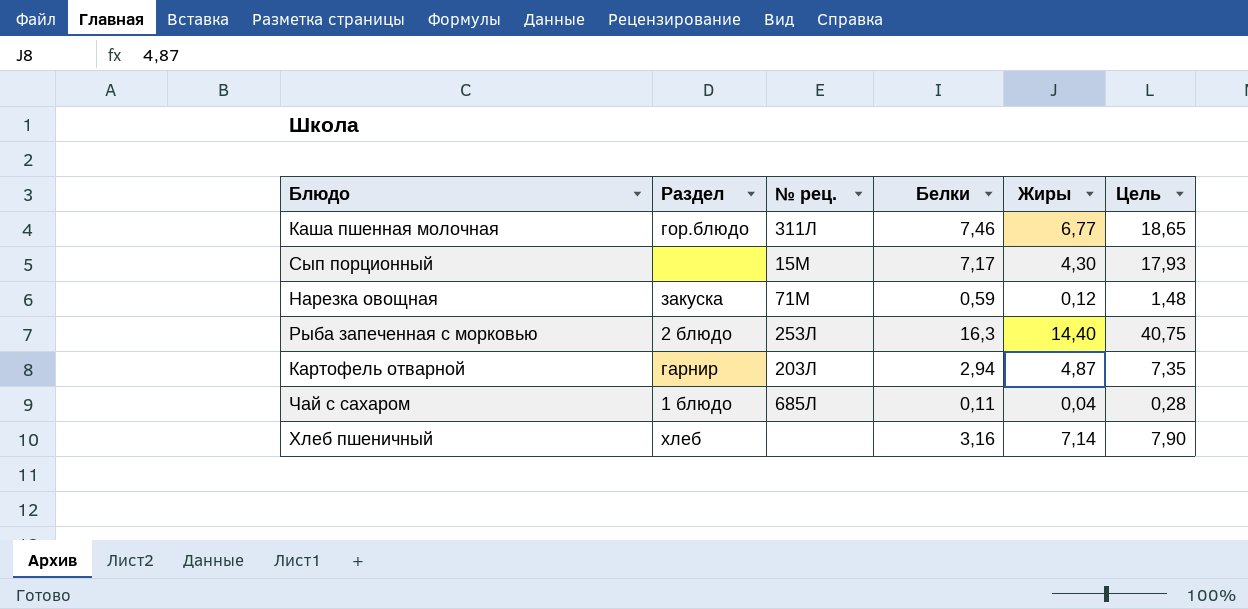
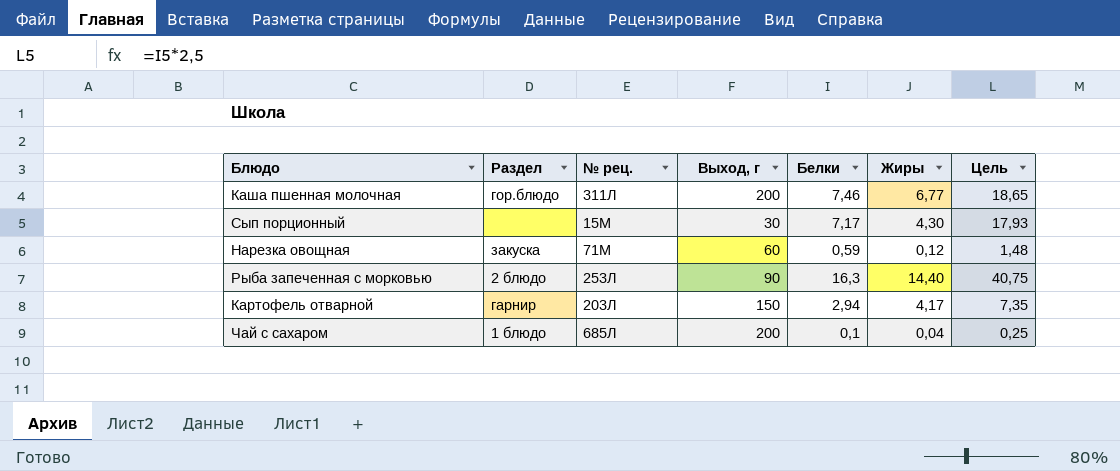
column Выход, г | position: none -> 4
row Хлеб пшеничный: хлеб | none | 3,16 | 7,14 | 7,90 -> none
Картофель отварной | Жиры: 4,87 -> 4,17
Чай с сахаром | Белки: 0,11 -> 0,1
Чай с сахаром | Цель: 0,28 -> 0,25

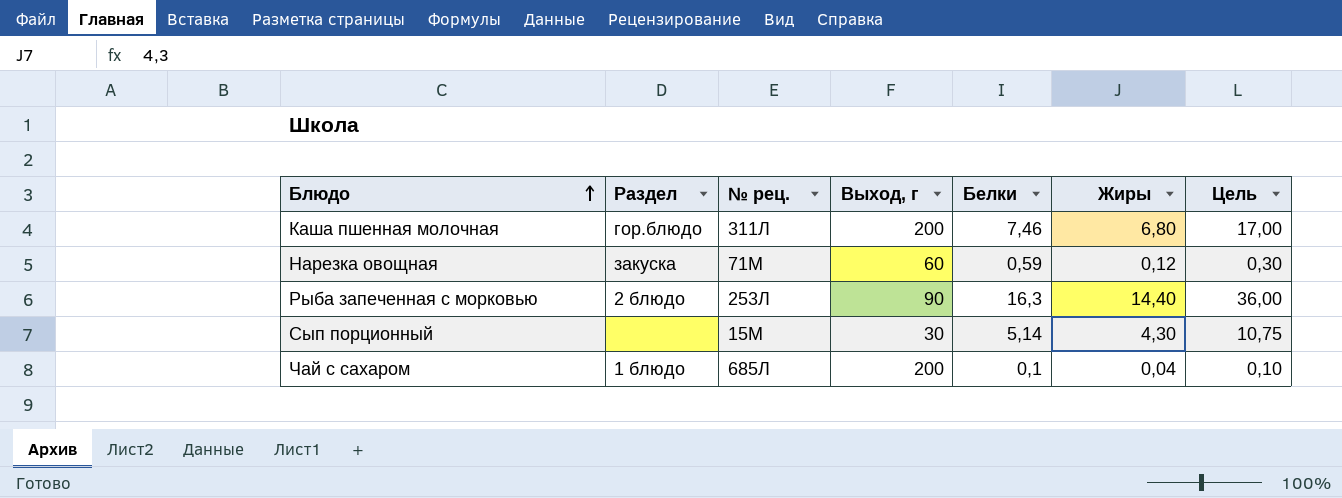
row order: none -> Блюдо ascending
column Цель | formula: [Белки] * 2,5 -> [Жиры] * 2,5
row Картофель отварной: гарнир | 203Л | 150 | 2,94 | 4,17 | 7,35 -> none
Каша пшенная молочная | Жиры: 6,77 -> 6,80
Сып порционный | Белки: 7,17 -> 5,14

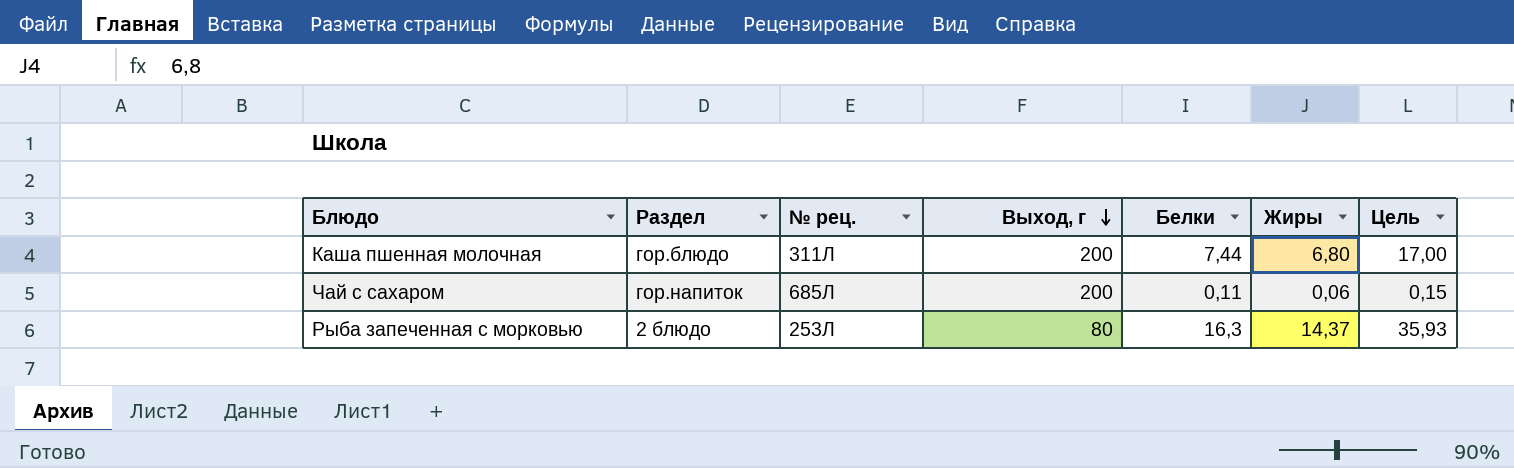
row order: Блюдо ascending -> Выход, г descending
row Нарезка овощная: закуска | 71М | 60 | 0,59 | 0,12 | 0,30 -> none
row Сып порционный: none | 15М | 30 | 5,14 | 4,30 | 10,75 -> none
Каша пшенная молочная | Белки: 7,46 -> 7,44
Чай с сахаром | Раздел: 1 блюдо -> гор.напиток
Чай с сахаром | Белки: 0,1 -> 0,11
Чай с сахаром | Жиры: 0,04 -> 0,06
Чай с сахаром | Цель: 0,10 -> 0,15
Рыба запеченная с морковью | Выход, г: 90 -> 80
Рыба запеченная с морковью | Жиры: 14,40 -> 14,37
Рыба запеченная с морковью | Цель: 36,00 -> 35,93

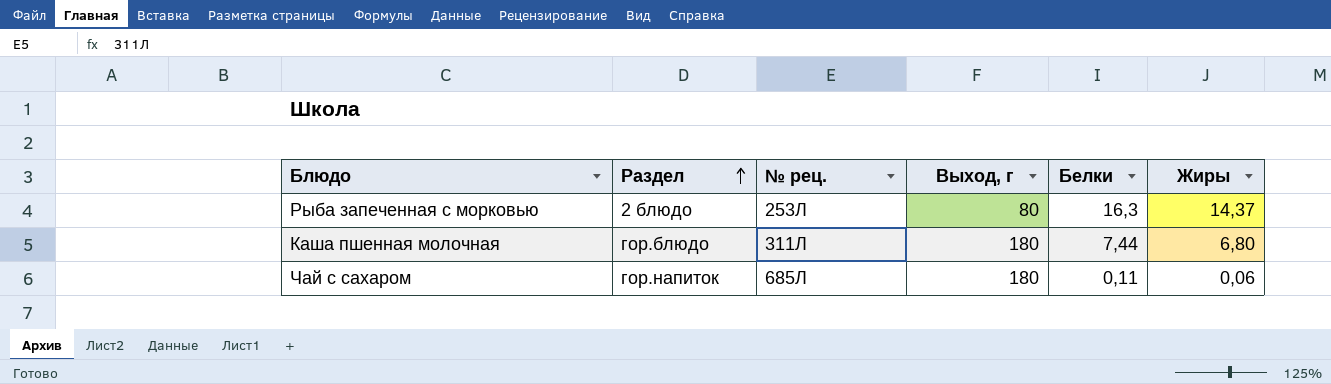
row order: Выход, г descending -> Раздел ascending
column Цель | formula: [Жиры] * 2,5 -> none
Каша пшенная молочная | Выход, г: 200 -> 180
Чай с сахаром | Выход, г: 200 -> 180

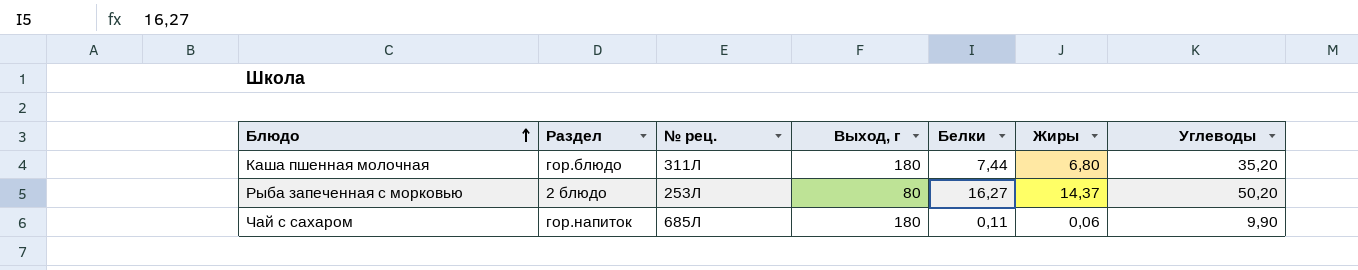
row order: Раздел ascending -> Блюдо ascending
column Углеводы | position: none -> 7
Рыба запеченная с морковью | Белки: 16,3 -> 16,27

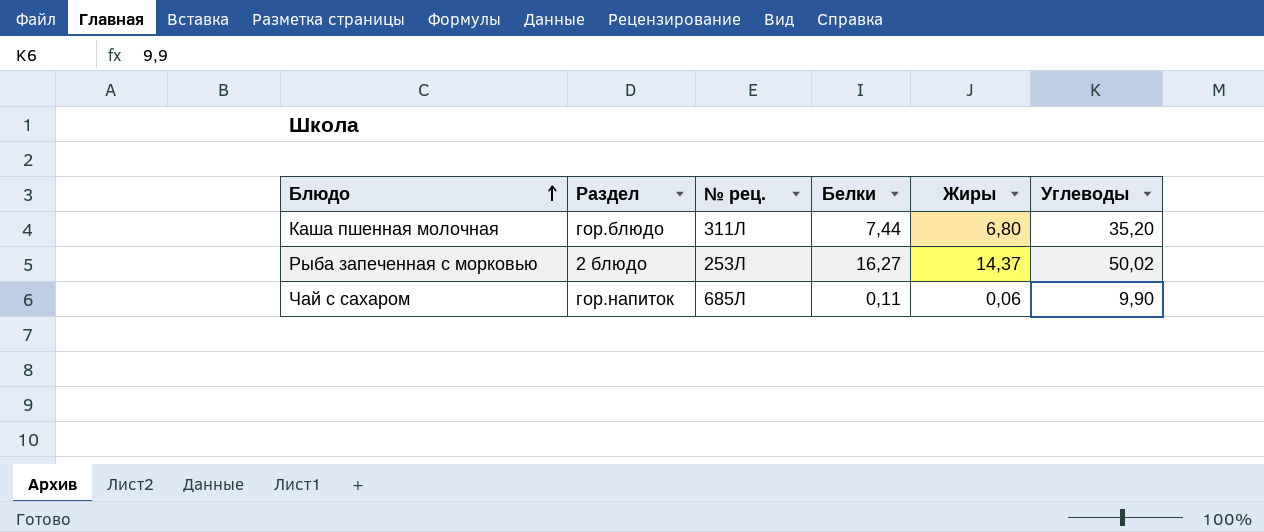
column Выход, г | position: 4 -> none
Рыба запеченная с морковью | Углеводы: 50,20 -> 50,02

